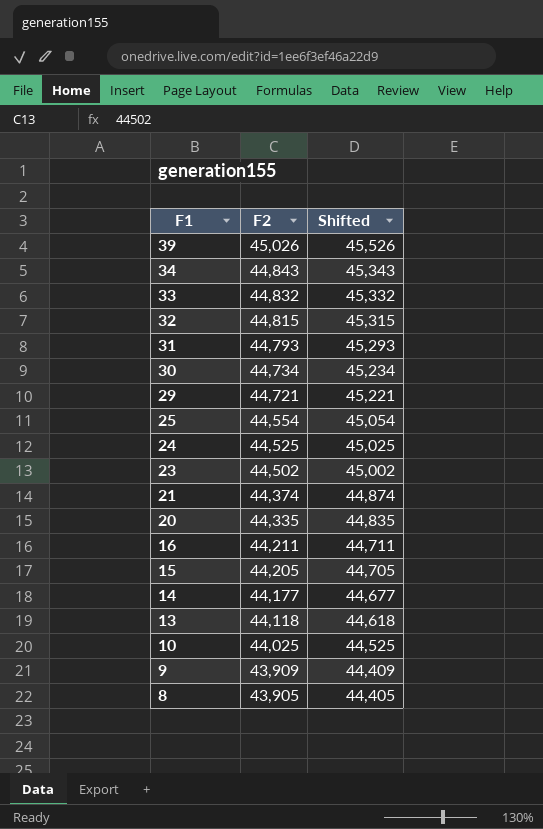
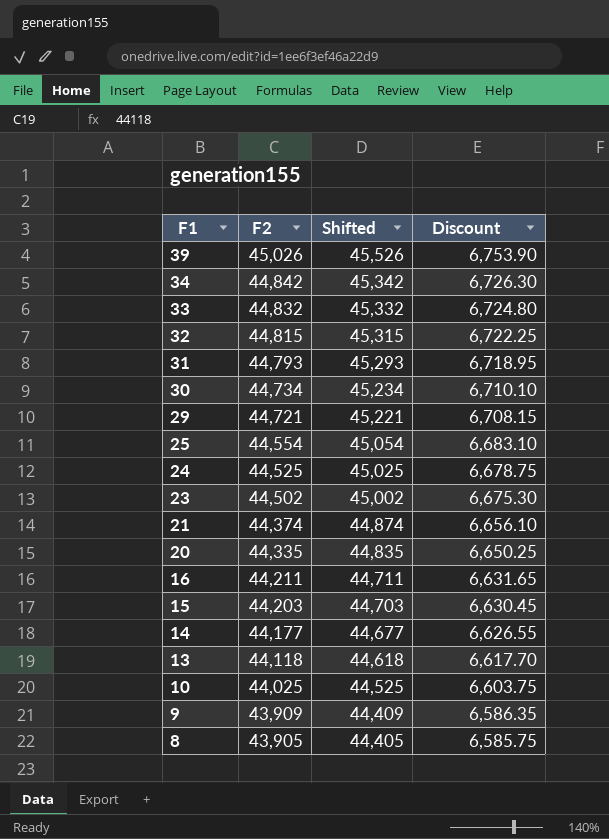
column Discount | formula: none -> [F2] * 0.15
34 | F2: 44,843 -> 44,842
34 | Shifted: 45,343 -> 45,342
15 | F2: 44,205 -> 44,203
15 | Shifted: 44,705 -> 44,703

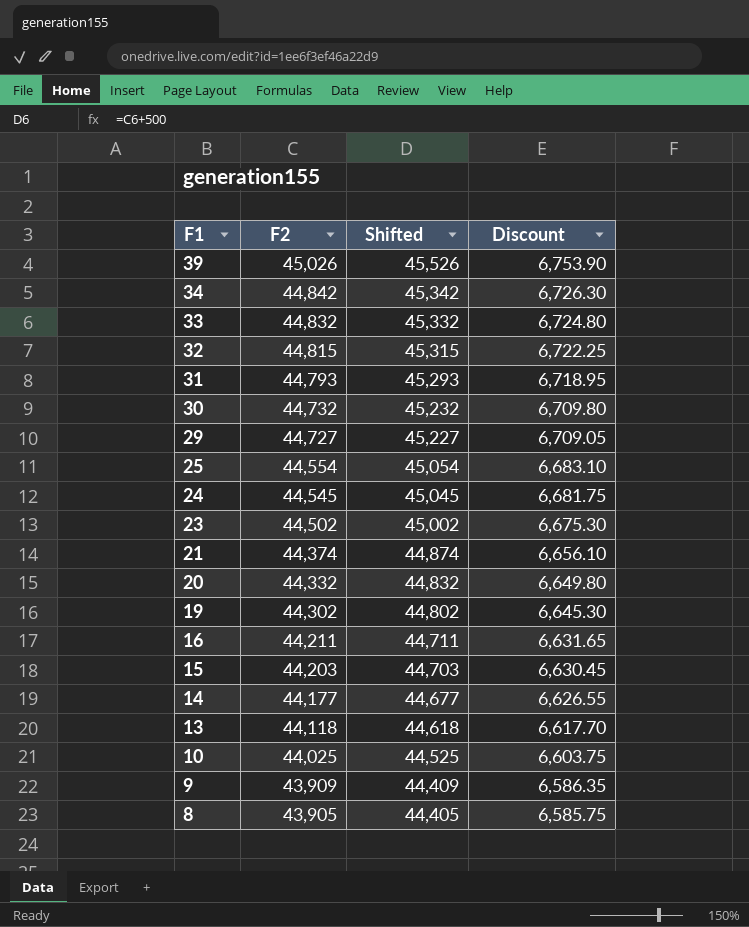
30 | F2: 44,734 -> 44,732
30 | Shifted: 45,234 -> 45,232
30 | Discount: 6,710.10 -> 6,709.80
29 | F2: 44,721 -> 44,727
29 | Shifted: 45,221 -> 45,227
29 | Discount: 6,708.15 -> 6,709.05
24 | F2: 44,525 -> 44,545
24 | Shifted: 45,025 -> 45,045
24 | Discount: 6,678.75 -> 6,681.75
20 | F2: 44,335 -> 44,332
20 | Shifted: 44,835 -> 44,832
20 | Discount: 6,650.25 -> 6,649.80
row 19: none -> 44,302 | 44,802 | 6,645.30

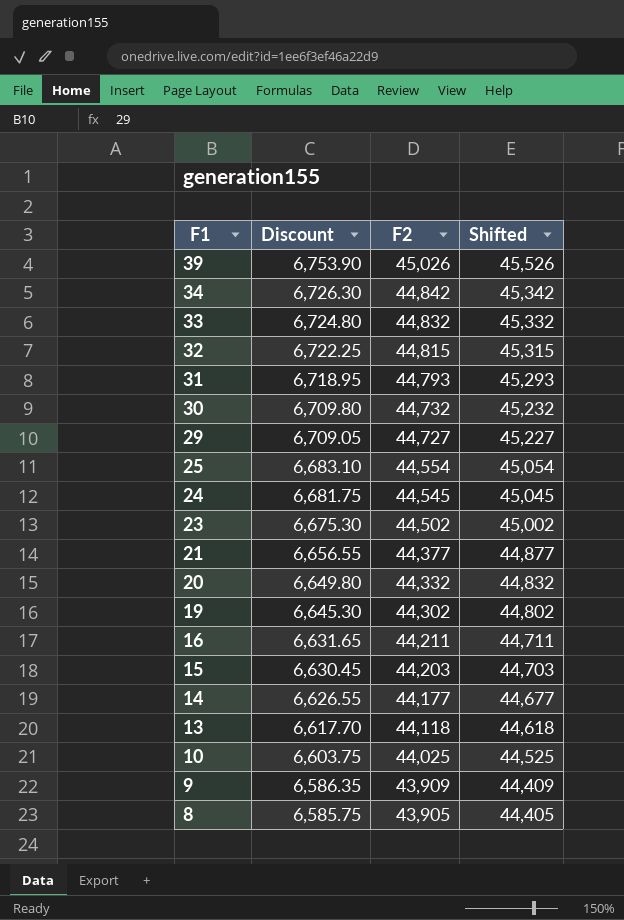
column Discount | position: 4 -> 2
21 | Discount: 6,656.10 -> 6,656.55
21 | F2: 44,374 -> 44,377
21 | Shifted: 44,874 -> 44,877

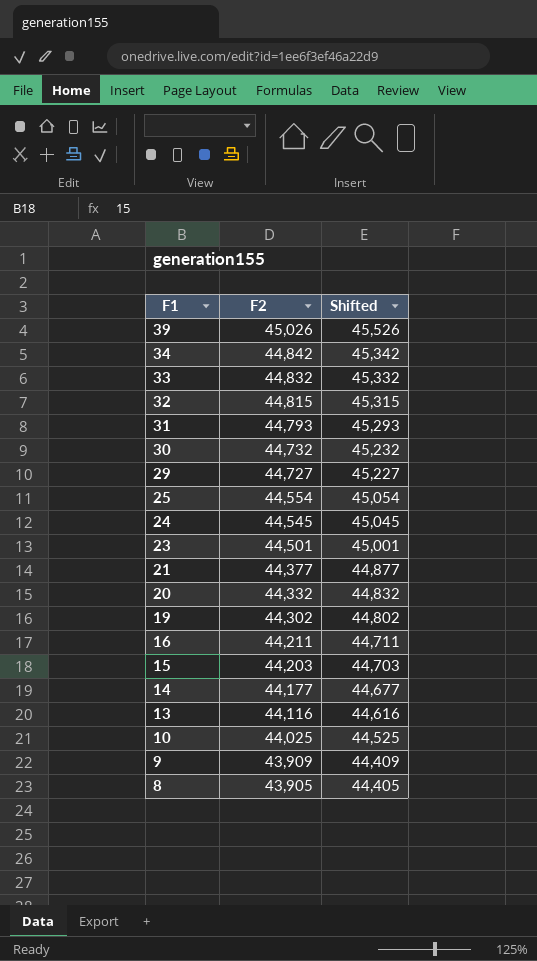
column Discount | formula: [F2] * 0.15 -> none
23 | F2: 44,502 -> 44,501
23 | Shifted: 45,002 -> 45,001
13 | F2: 44,118 -> 44,116
13 | Shifted: 44,618 -> 44,616

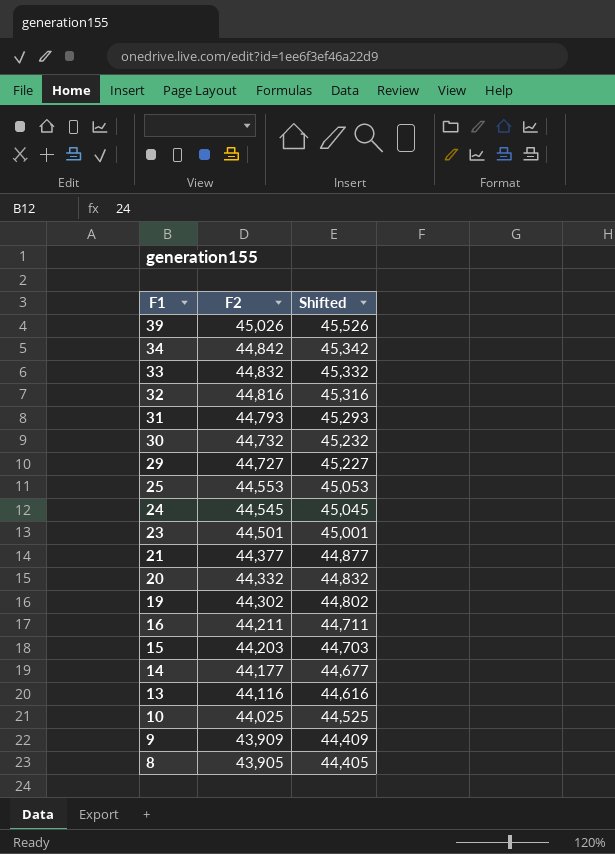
32 | F2: 44,815 -> 44,816
32 | Shifted: 45,315 -> 45,316
25 | F2: 44,554 -> 44,553
25 | Shifted: 45,054 -> 45,053

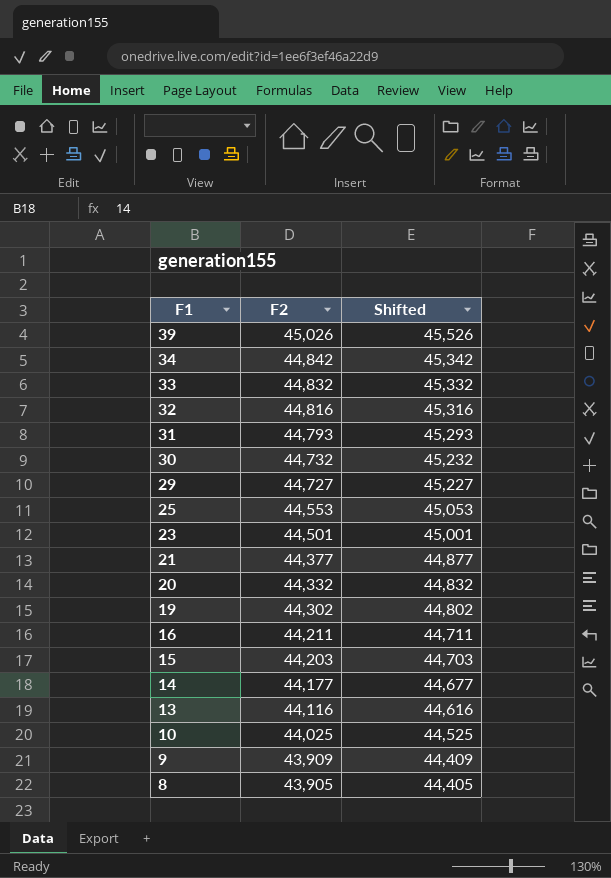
row 24: 44,545 | 45,045 -> none

